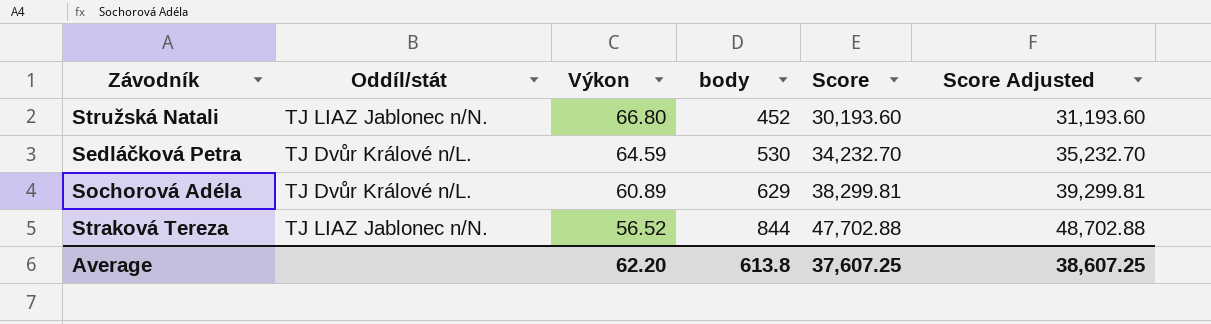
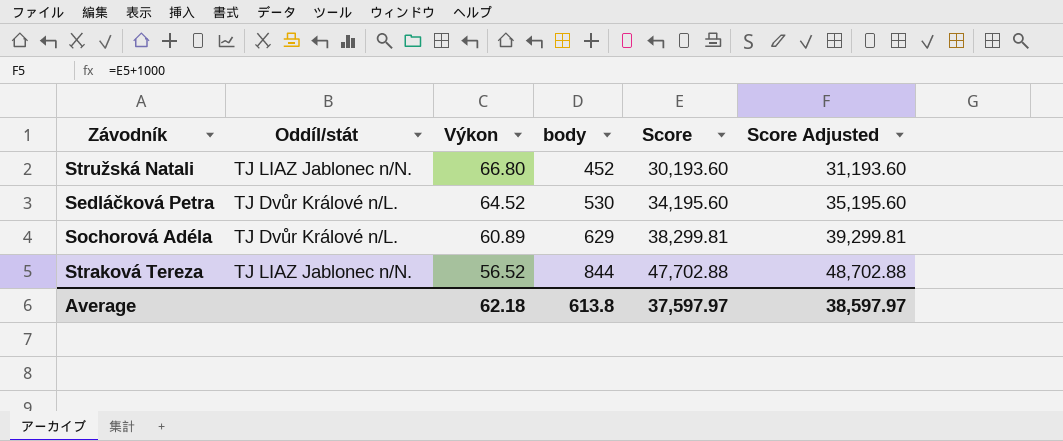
Sedláčková Petra | Výkon: 64.59 -> 64.52
Sedláčková Petra | Score: 34,232.70 -> 34,195.60
Sedláčková Petra | Score Adjusted: 35,232.70 -> 35,195.60
Average | Výkon: 62.20 -> 62.18
Average | Score: 37,607.25 -> 37,597.97
Average | Score Adjusted: 38,607.25 -> 38,597.97

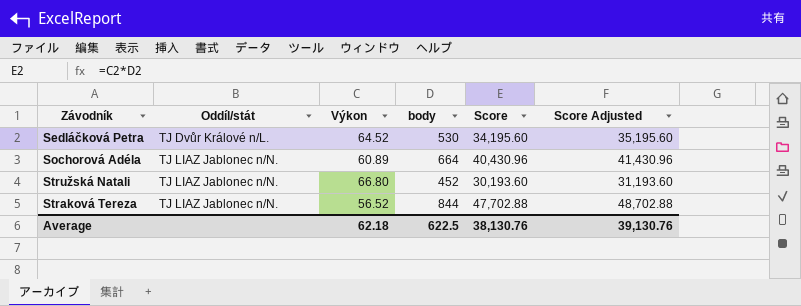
row order: Výkon descending -> Oddíl/stát ascending
Sochorová Adéla | Oddíl/stát: TJ Dvůr Králové n/L. -> TJ LIAZ Jablonec n/N.
Sochorová Adéla | body: 629 -> 664
Sochorová Adéla | Score: 38,299.81 -> 40,430.96
Sochorová Adéla | Score Adjusted: 39,299.81 -> 41,430.96
Average | body: 613.8 -> 622.5
Average | Score: 37,597.97 -> 38,130.76
Average | Score Adjusted: 38,597.97 -> 39,130.76

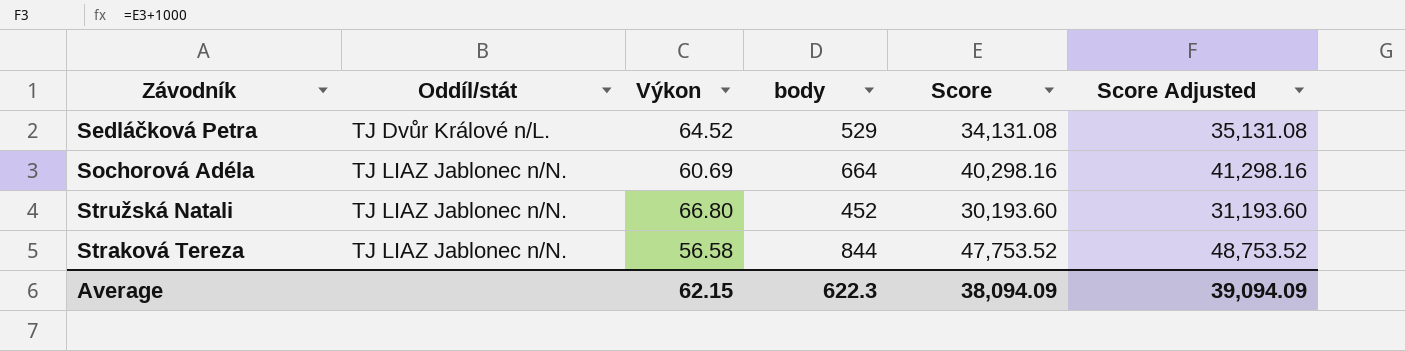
Sedláčková Petra | body: 530 -> 529
Sedláčková Petra | Score: 34,195.60 -> 34,131.08
Sedláčková Petra | Score Adjusted: 35,195.60 -> 35,131.08
Sochorová Adéla | Výkon: 60.89 -> 60.69
Sochorová Adéla | Score: 40,430.96 -> 40,298.16
Sochorová Adéla | Score Adjusted: 41,430.96 -> 41,298.16
Straková Tereza | Výkon: 56.52 -> 56.58
Straková Tereza | Score: 47,702.88 -> 47,753.52
Straková Tereza | Score Adjusted: 48,702.88 -> 48,753.52
Average | Výkon: 62.18 -> 62.15
Average | body: 622.5 -> 622.3
Average | Score: 38,130.76 -> 38,094.09
Average | Score Adjusted: 39,130.76 -> 39,094.09

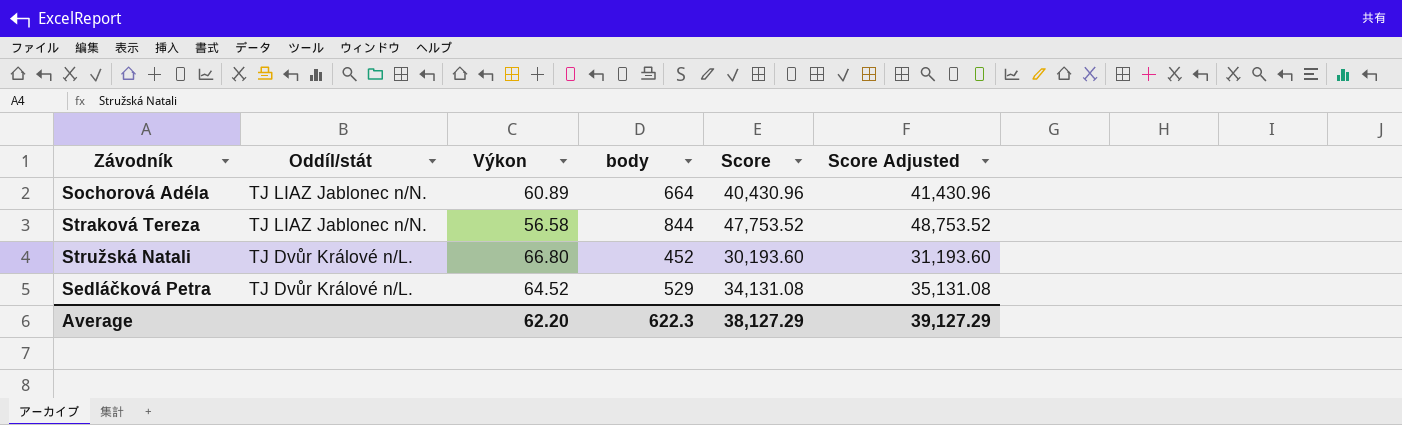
row order: Oddíl/stát ascending -> Oddíl/stát descending
Sochorová Adéla | Výkon: 60.69 -> 60.89
Sochorová Adéla | Score: 40,298.16 -> 40,430.96
Sochorová Adéla | Score Adjusted: 41,298.16 -> 41,430.96
Stružská Natali | Oddíl/stát: TJ LIAZ Jablonec n/N. -> TJ Dvůr Králové n/L.
Average | Výkon: 62.15 -> 62.20
Average | Score: 38,094.09 -> 38,127.29
Average | Score Adjusted: 39,094.09 -> 39,127.29

